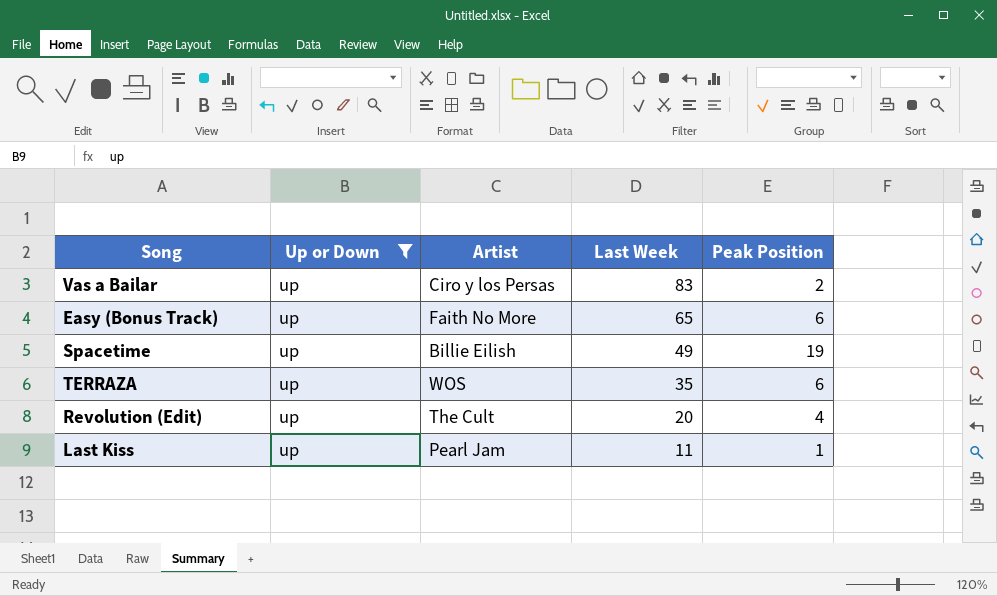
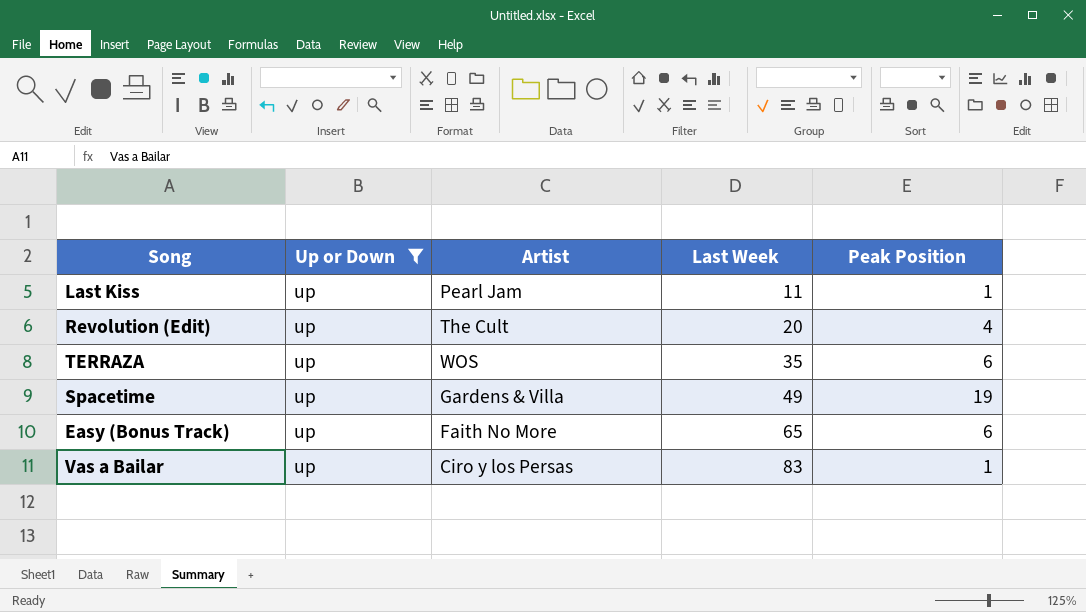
row order: Last Week descending -> Last Week ascending
Spacetime | Artist: Billie Eilish -> Gardens & Villa
Vas a Bailar | Peak Position: 2 -> 1

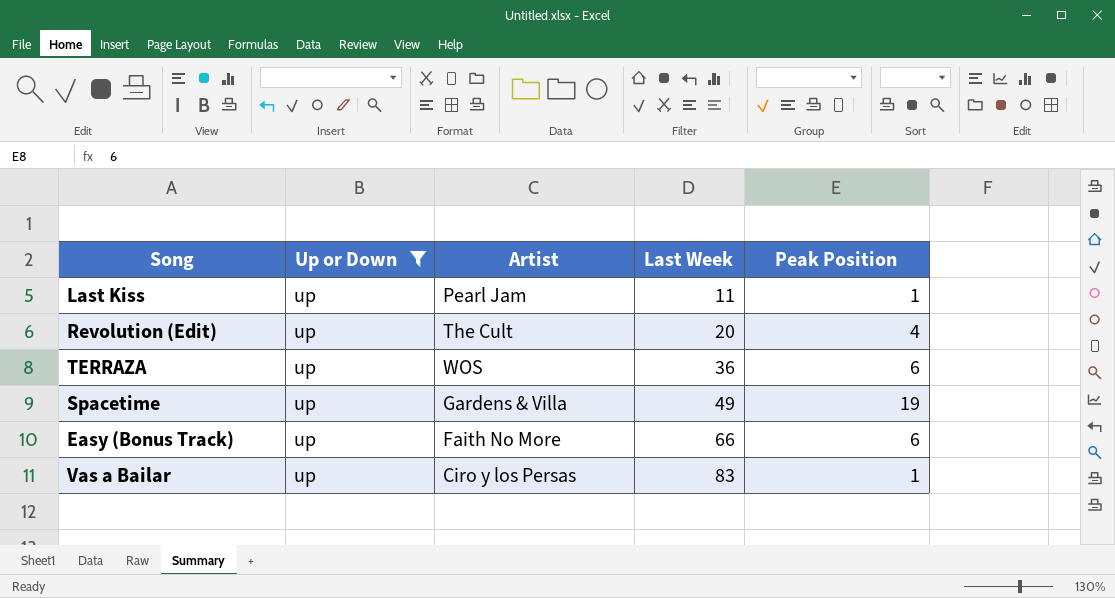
TERRAZA | Last Week: 35 -> 36
Easy (Bonus Track) | Last Week: 65 -> 66

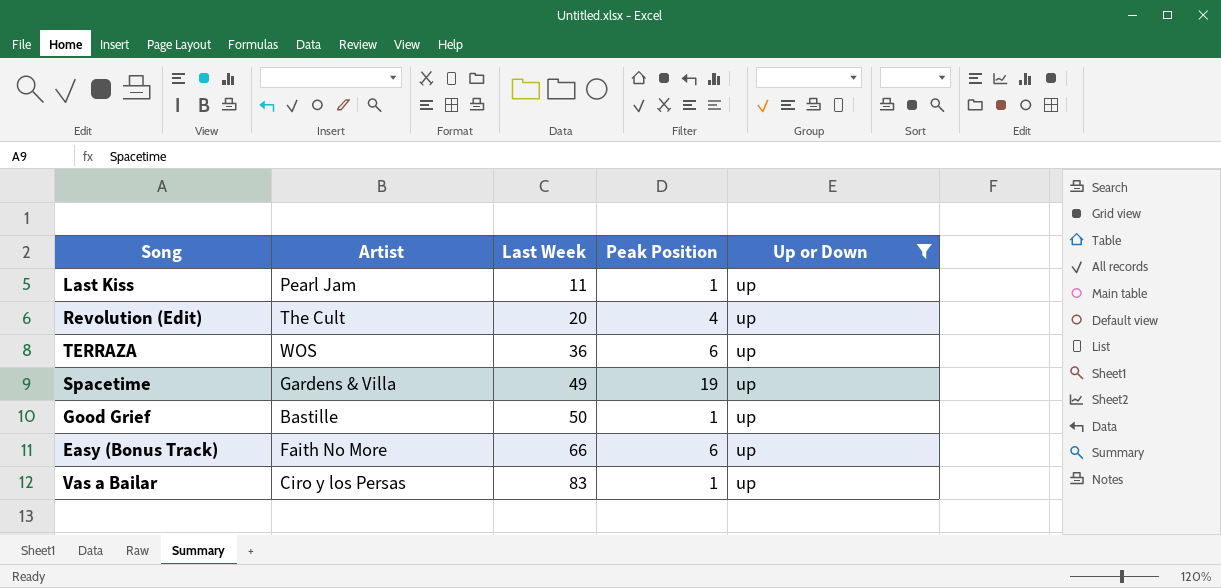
column Up or Down | position: 2 -> 5
row Good Grief: none -> Bastille | 50 | 1 | up

